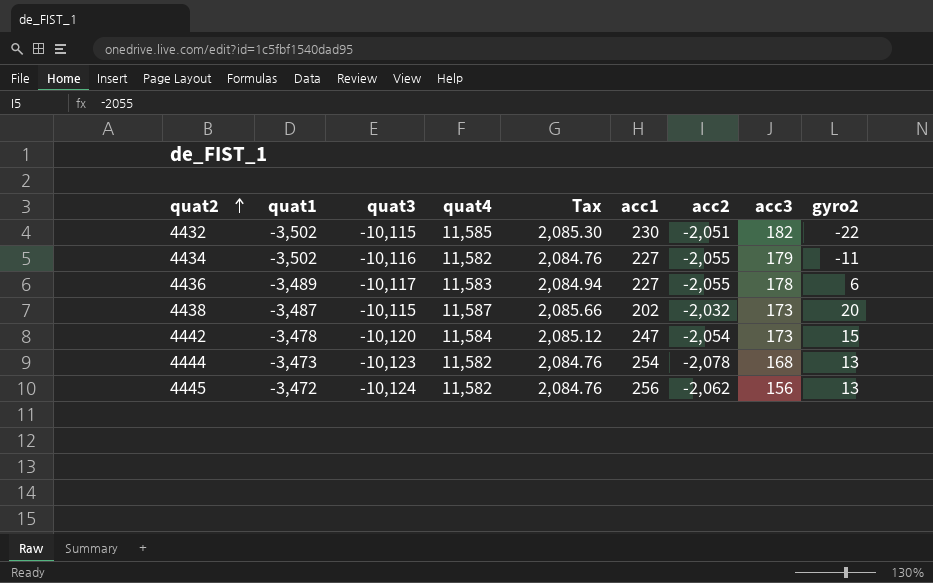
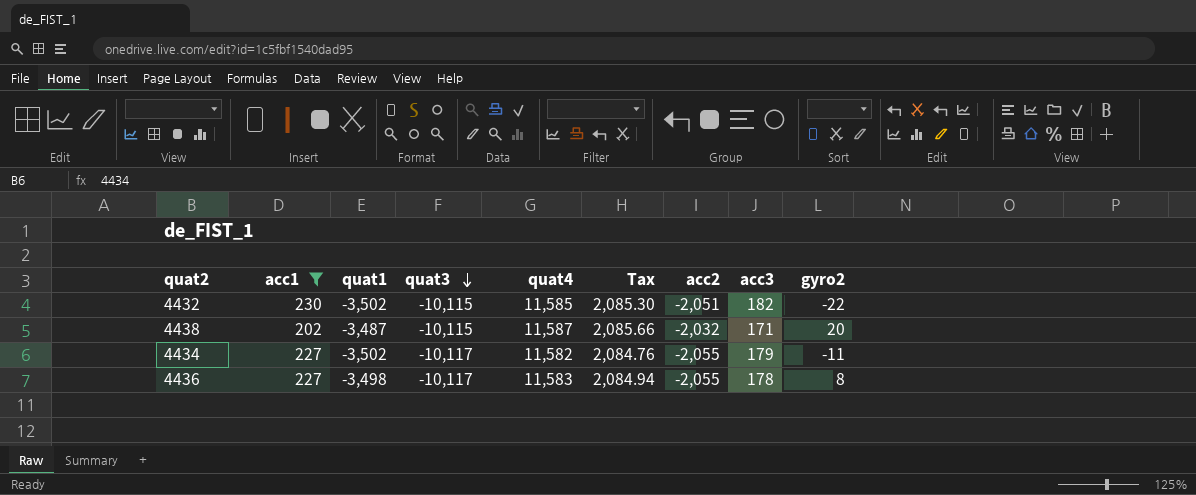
filter: none -> acc1 <= 230
row order: quat2 ascending -> quat3 descending
column acc1 | position: 6 -> 2
4438 | acc3: 173 -> 171
4434 | quat3: -10,116 -> -10,117
4436 | quat1: -3,489 -> -3,498
4436 | gyro2: 6 -> 8

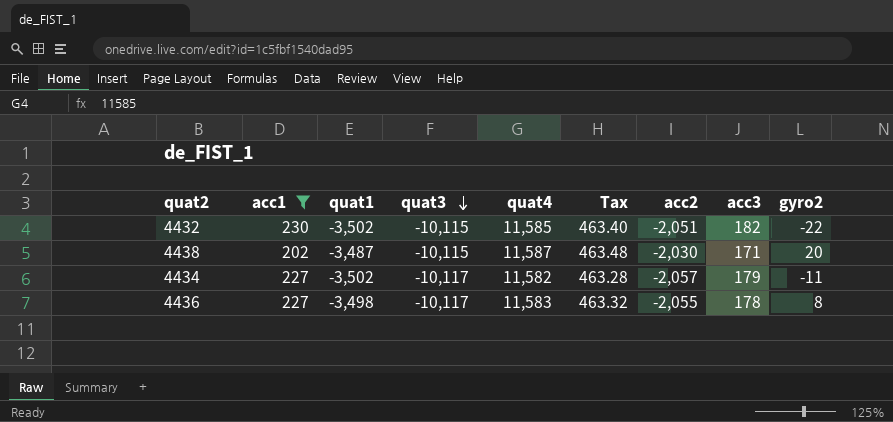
column Tax | formula: [quat4] * 0.18 -> [quat4] * 0.04
4438 | acc2: -2,032 -> -2,030
4434 | acc2: -2,055 -> -2,057

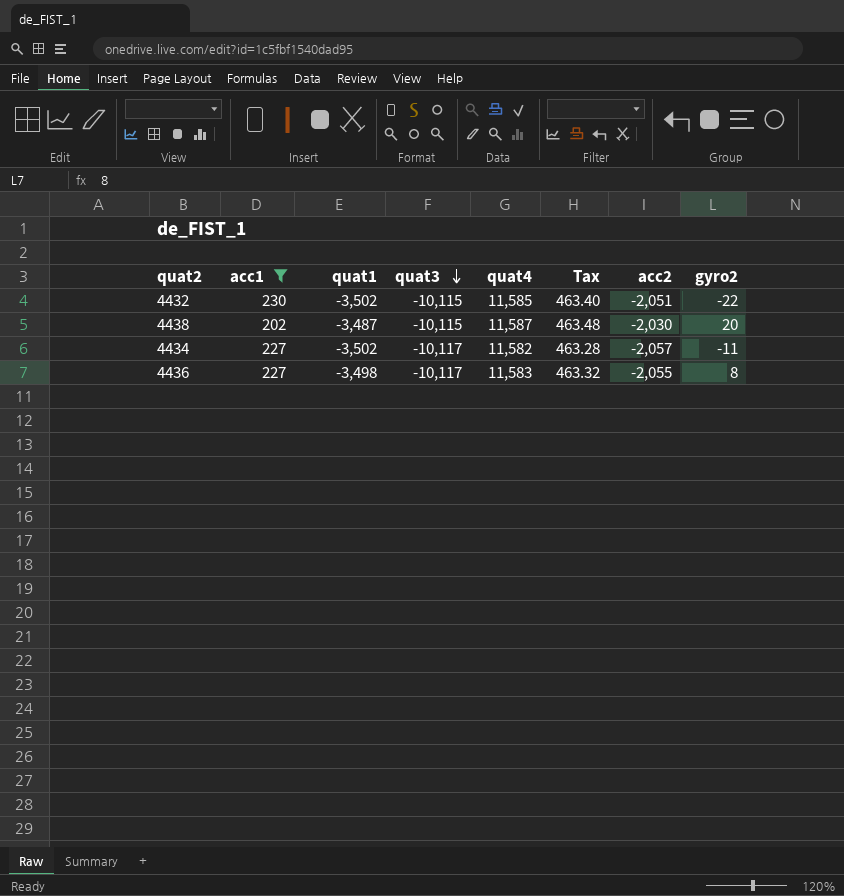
column acc3 | position: 8 -> none

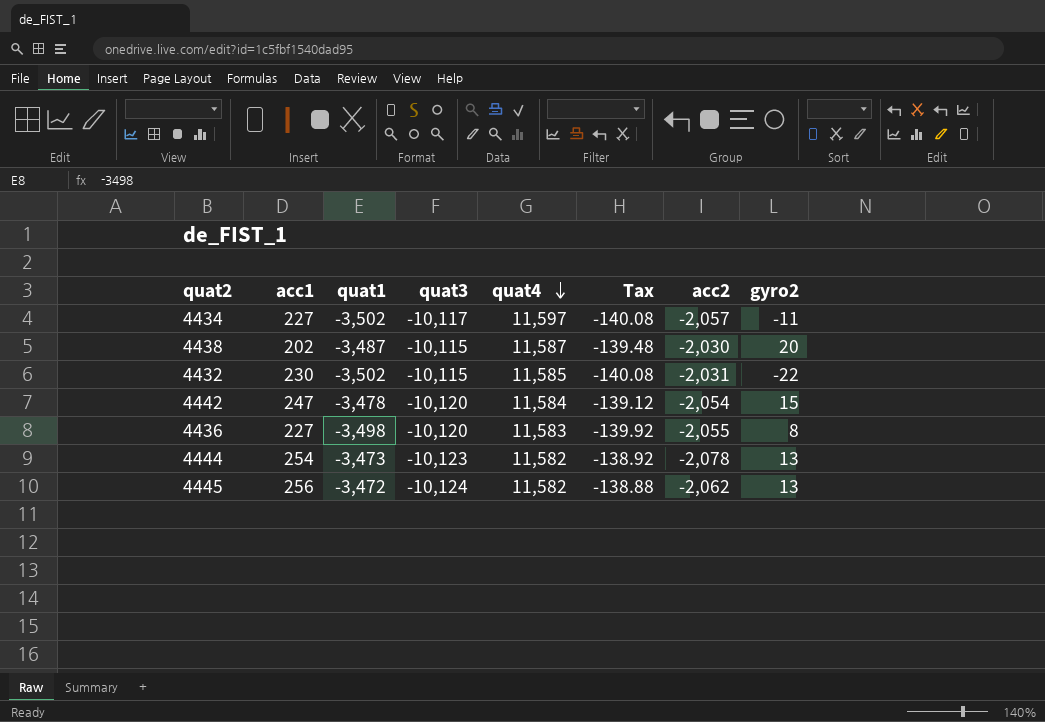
filter: acc1 <= 230 -> none
row order: quat3 descending -> quat4 descending
column Tax | formula: [quat4] * 0.04 -> [quat1] * 0.04
4434 | quat4: 11,582 -> 11,597
4432 | acc2: -2,051 -> -2,031
4436 | quat3: -10,117 -> -10,120

